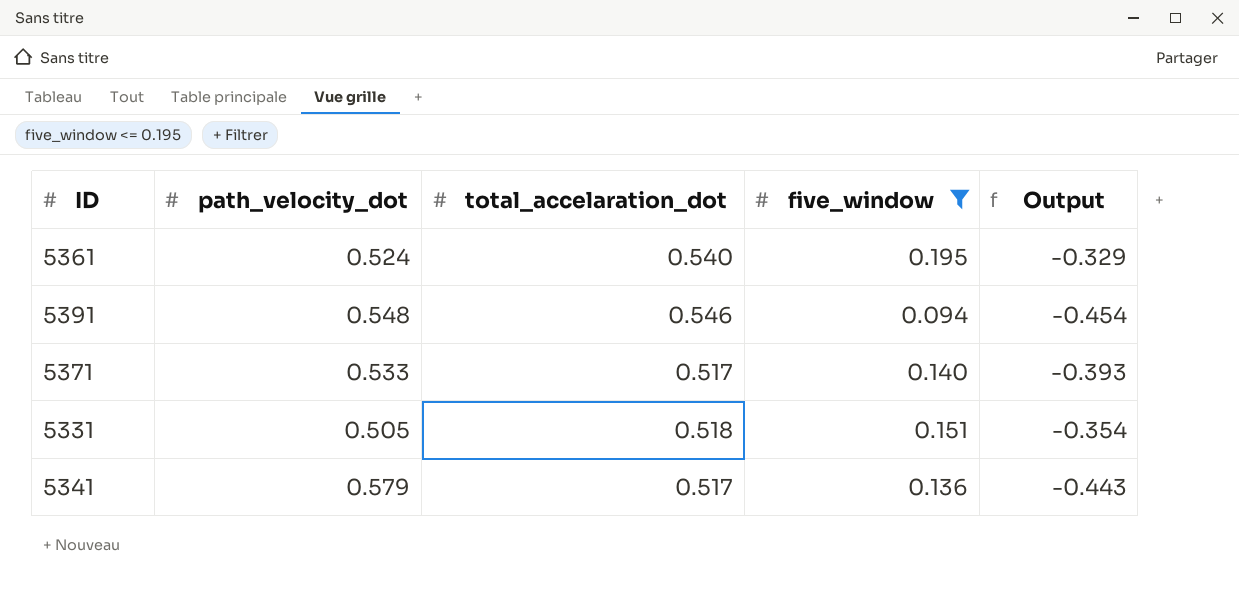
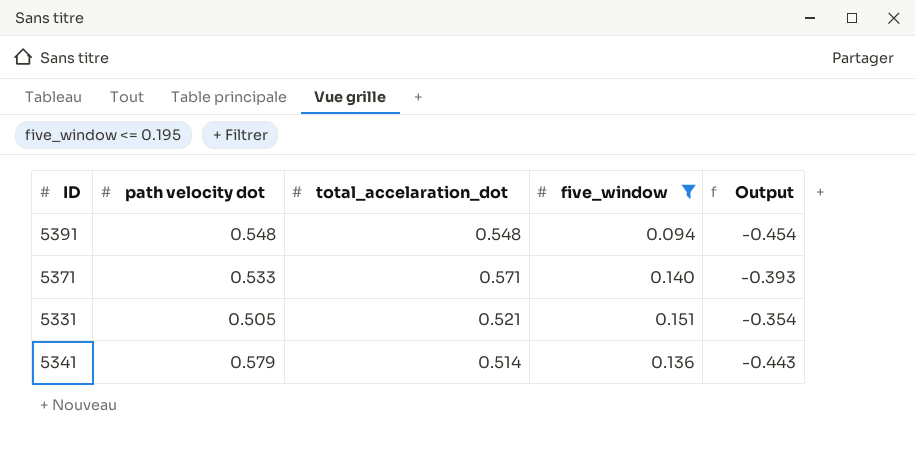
column name: path_velocity_dot -> path velocity dot
row 5361: 0.524 | 0.540 | 0.195 | -0.329 -> none
5391 | total_accelaration_dot: 0.546 -> 0.548
5371 | total_accelaration_dot: 0.517 -> 0.571
5331 | total_accelaration_dot: 0.518 -> 0.521
5341 | total_accelaration_dot: 0.517 -> 0.514

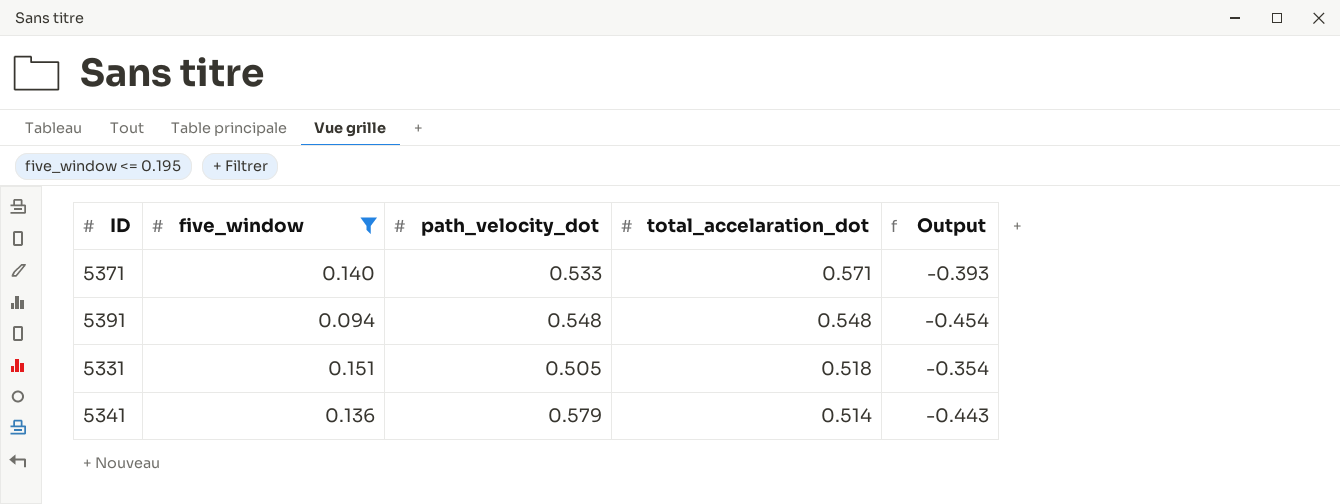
row order: none -> total_accelaration_dot descending
column five_window | position: 4 -> 2
column name: path velocity dot -> path_velocity_dot
5331 | total_accelaration_dot: 0.521 -> 0.518

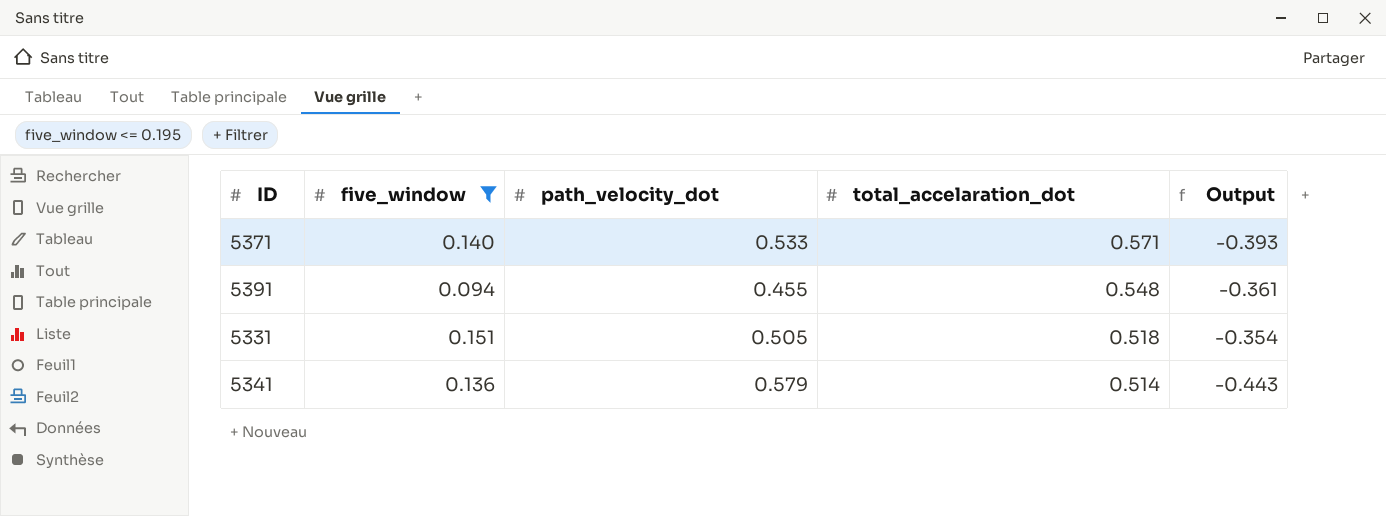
5391 | path_velocity_dot: 0.548 -> 0.455
5391 | Output: -0.454 -> -0.361

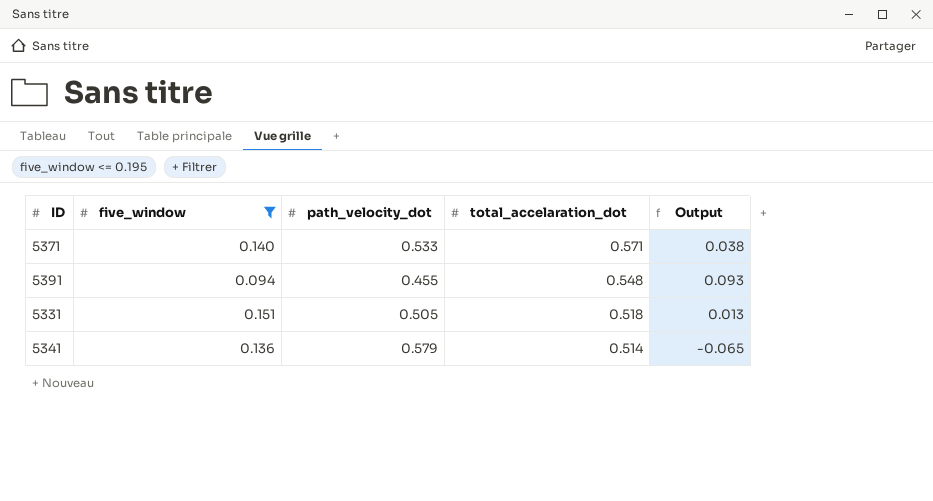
column Output | formula: [five_window] - [path_velocity_dot] -> [total_accelaration_dot] - [path_velocity_dot]

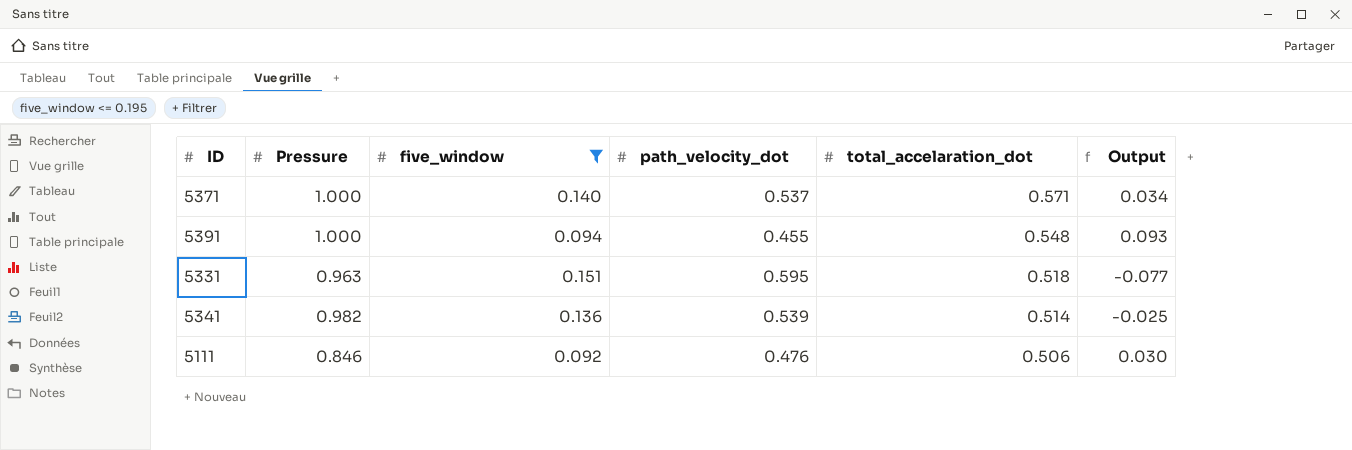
column Pressure | position: none -> 2
5371 | path_velocity_dot: 0.533 -> 0.537
5371 | Output: 0.038 -> 0.034
5331 | path_velocity_dot: 0.505 -> 0.595
5331 | Output: 0.013 -> -0.077
5341 | path_velocity_dot: 0.579 -> 0.539
5341 | Output: -0.065 -> -0.025
row 5111: none -> 0.846 | 0.092 | 0.476 | 0.506 | 0.030

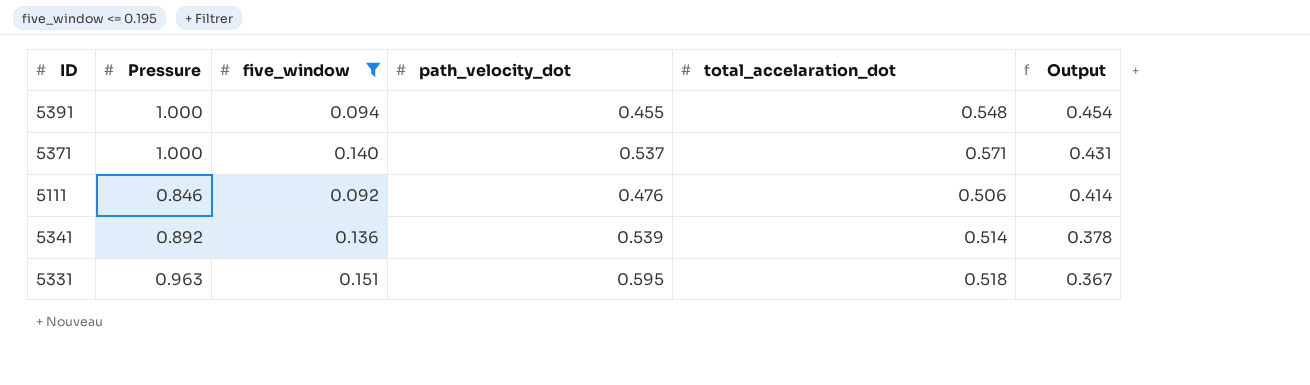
row order: total_accelaration_dot descending -> Output descending
column Output | formula: [total_accelaration_dot] - [path_velocity_dot] -> [total_accelaration_dot] - [five_window]
5341 | Pressure: 0.982 -> 0.892

